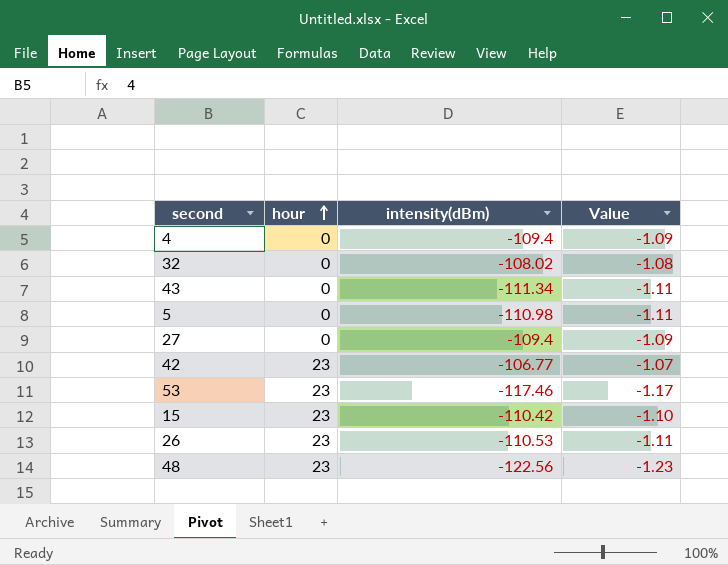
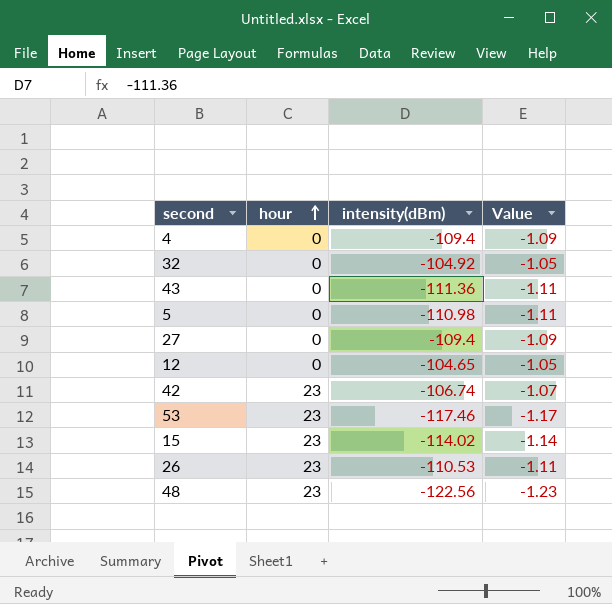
32 | intensity(dBm): -108.02 -> -104.92
32 | Value: -1.08 -> -1.05
43 | intensity(dBm): -111.34 -> -111.36
row 12: none -> 0 | -104.65 | -1.05
42 | intensity(dBm): -106.77 -> -106.74
15 | intensity(dBm): -110.42 -> -114.02
15 | Value: -1.10 -> -1.14

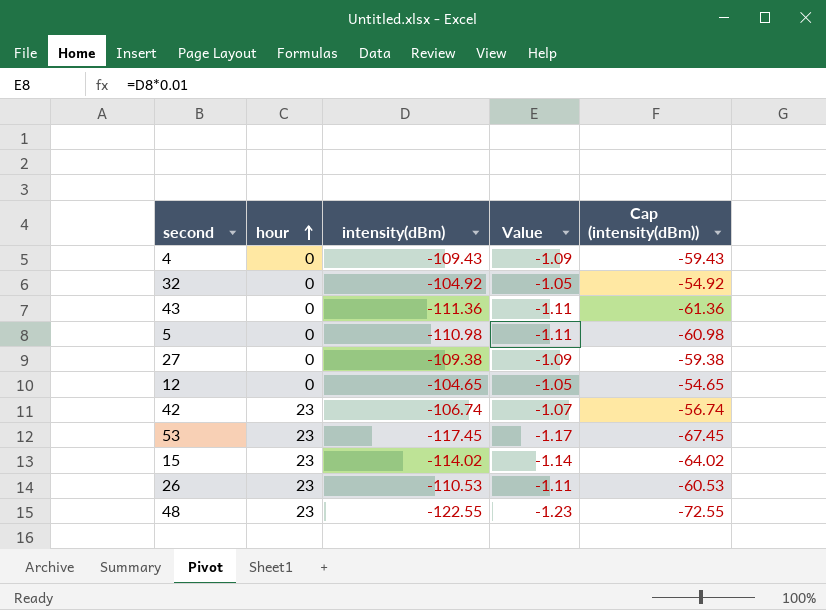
column Cap (intensity(dBm)) | formula: none -> [intensity(dBm)] + 50
4 | intensity(dBm): -109.4 -> -109.43
27 | intensity(dBm): -109.4 -> -109.38
53 | intensity(dBm): -117.46 -> -117.45
48 | intensity(dBm): -122.56 -> -122.55

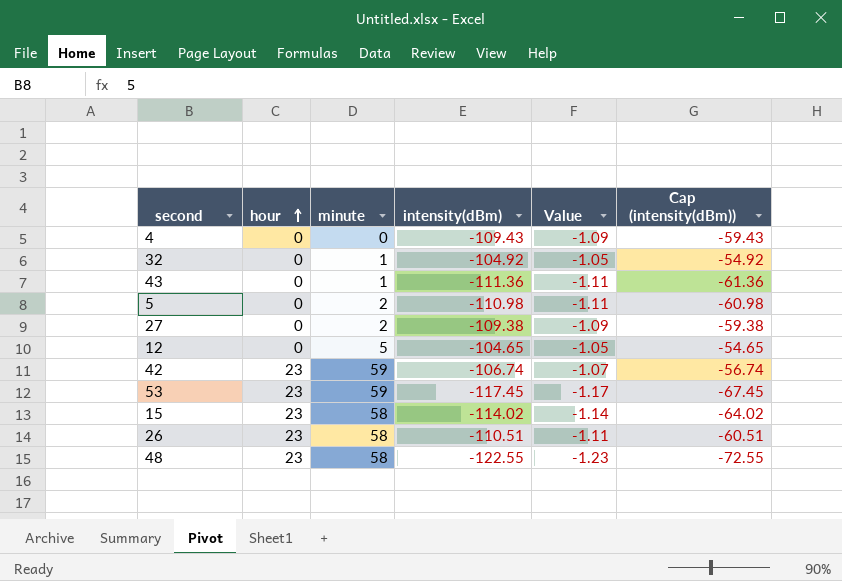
column minute | position: none -> 3
26 | intensity(dBm): -110.53 -> -110.51
26 | Cap (intensity(dBm)): -60.53 -> -60.51

